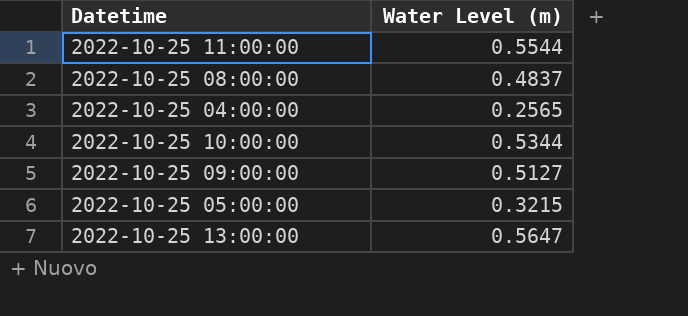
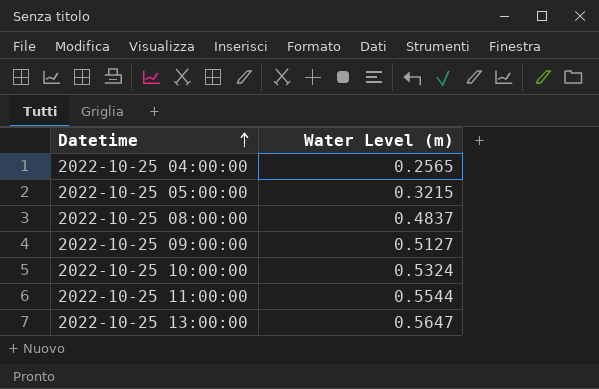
row order: none -> Datetime ascending
2022-10-25 10:00:00 | Water Level (m): 0.5344 -> 0.5324

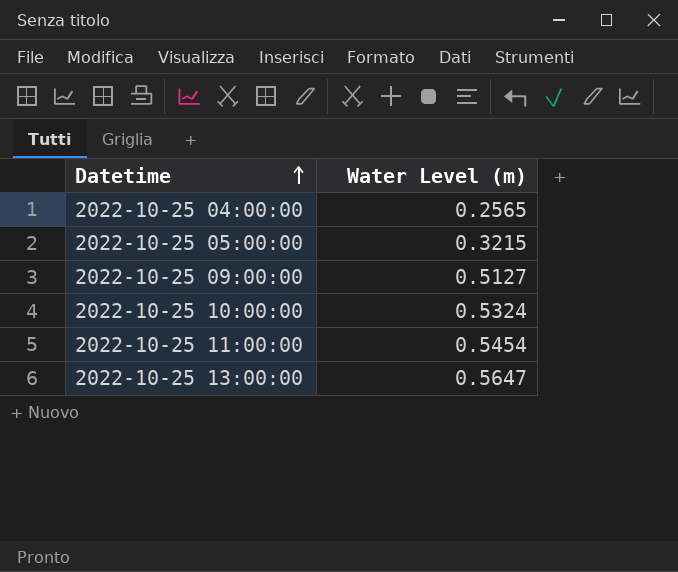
row 2022-10-25 08:00:00: 0.4837 -> none
2022-10-25 11:00:00 | Water Level (m): 0.5544 -> 0.5454

